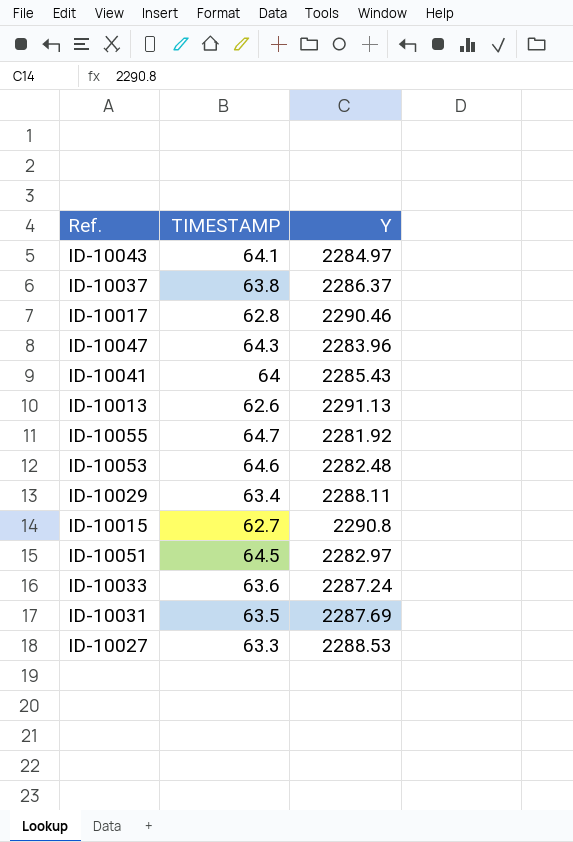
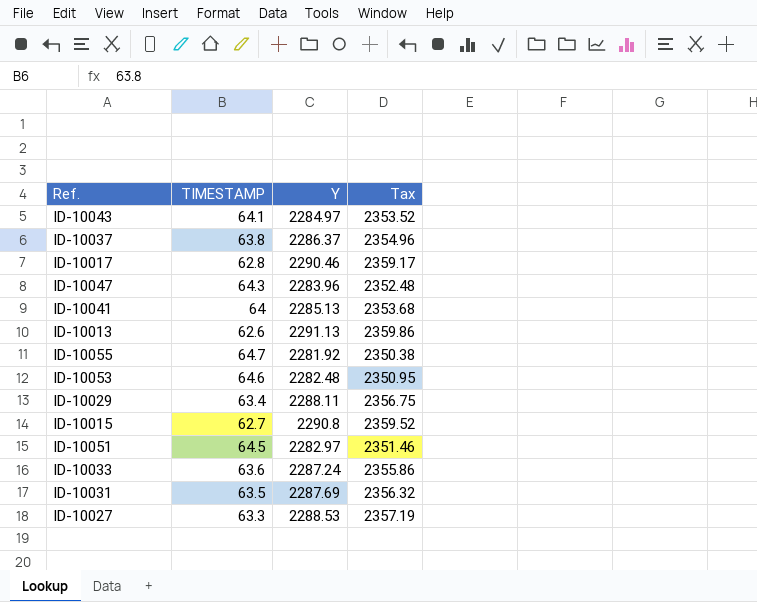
column Tax | formula: none -> [Y] * 1.03
ID-10041 | Y: 2285.43 -> 2285.13

